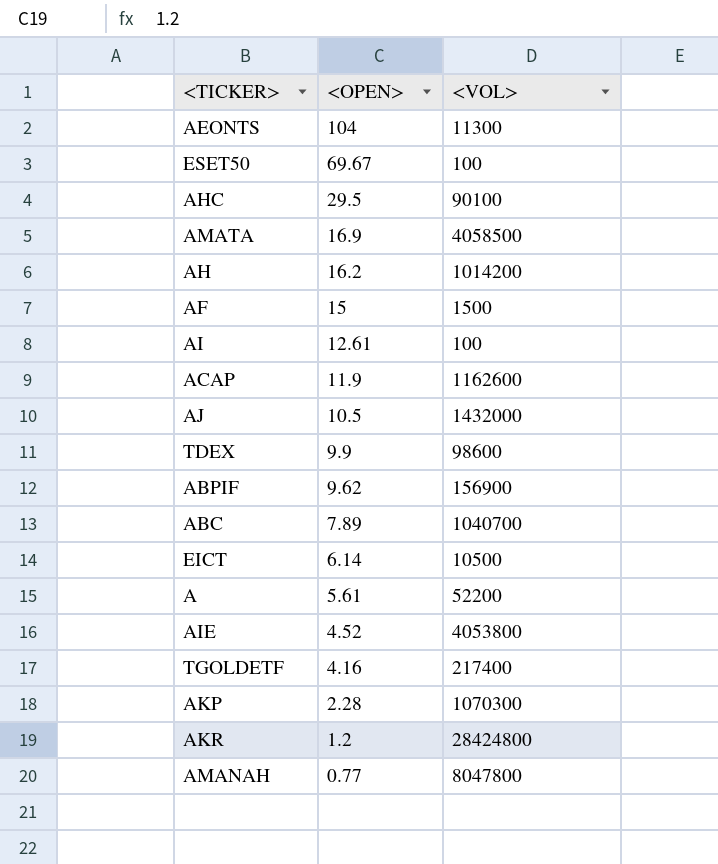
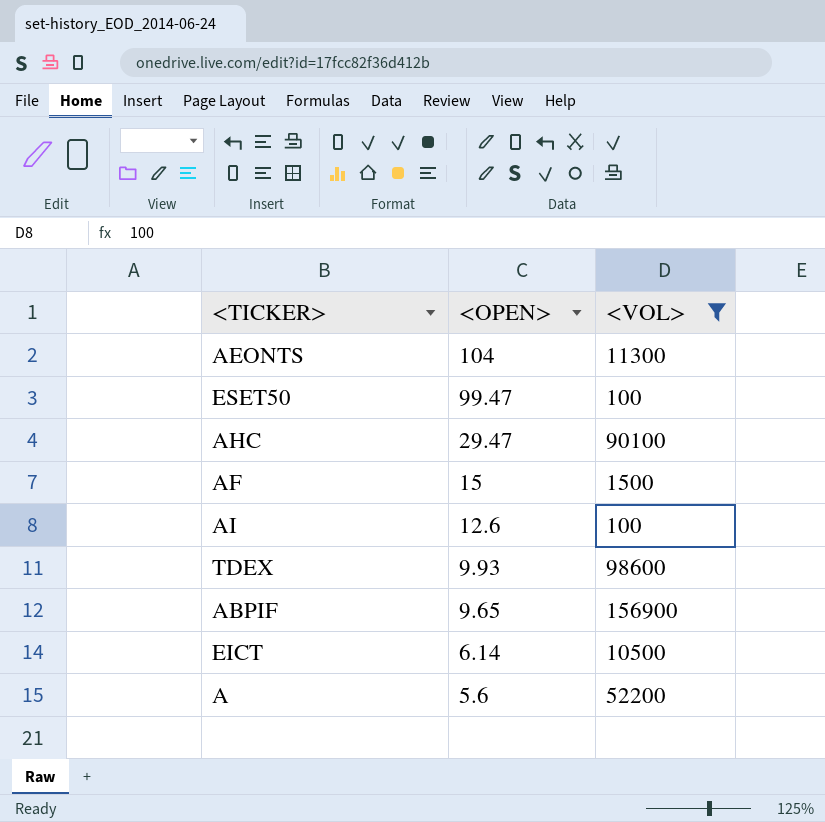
filter: none -> <VOL> <= 156900
ESET50 | <OPEN>: 69.67 -> 99.47
AHC | <OPEN>: 29.5 -> 29.47
AI | <OPEN>: 12.61 -> 12.6
TDEX | <OPEN>: 9.9 -> 9.93
ABPIF | <OPEN>: 9.62 -> 9.65
A | <OPEN>: 5.61 -> 5.6

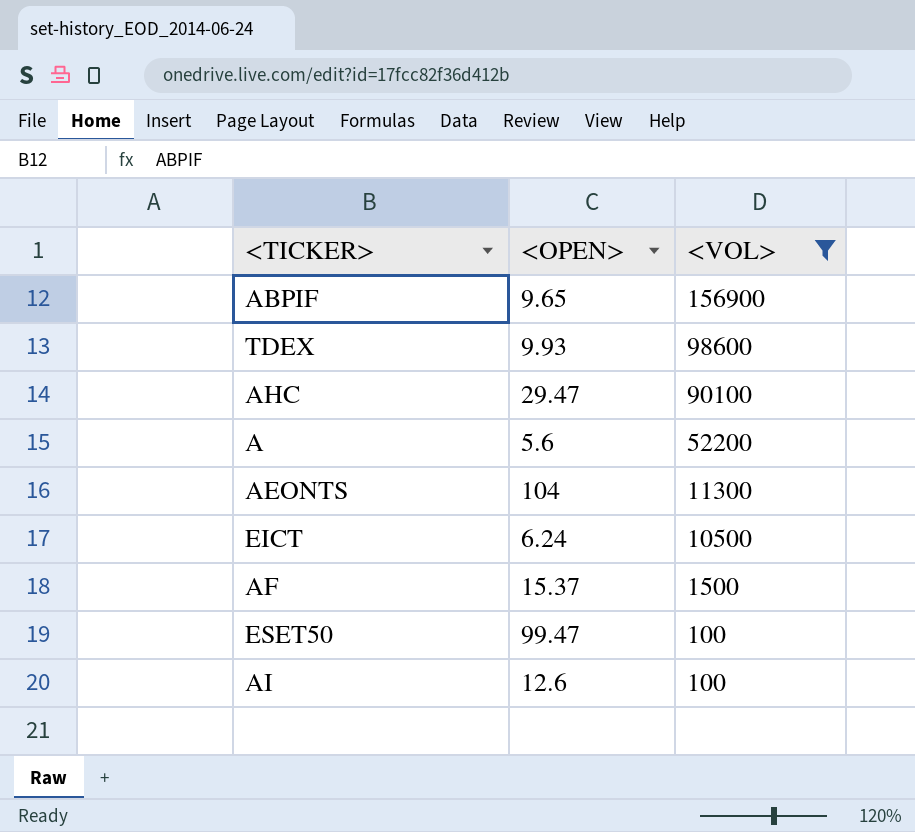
row order: <OPEN> descending -> <VOL> descending
EICT | <OPEN>: 6.14 -> 6.24
AF | <OPEN>: 15 -> 15.37

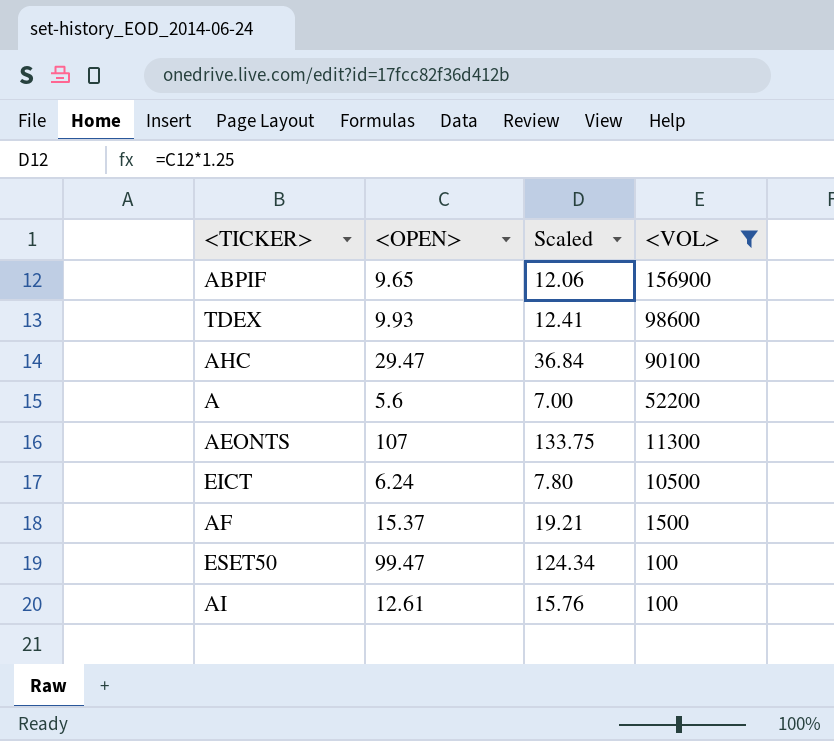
column Scaled | formula: none -> [<OPEN>] * 1.25
AEONTS | <OPEN>: 104 -> 107
AI | <OPEN>: 12.6 -> 12.61

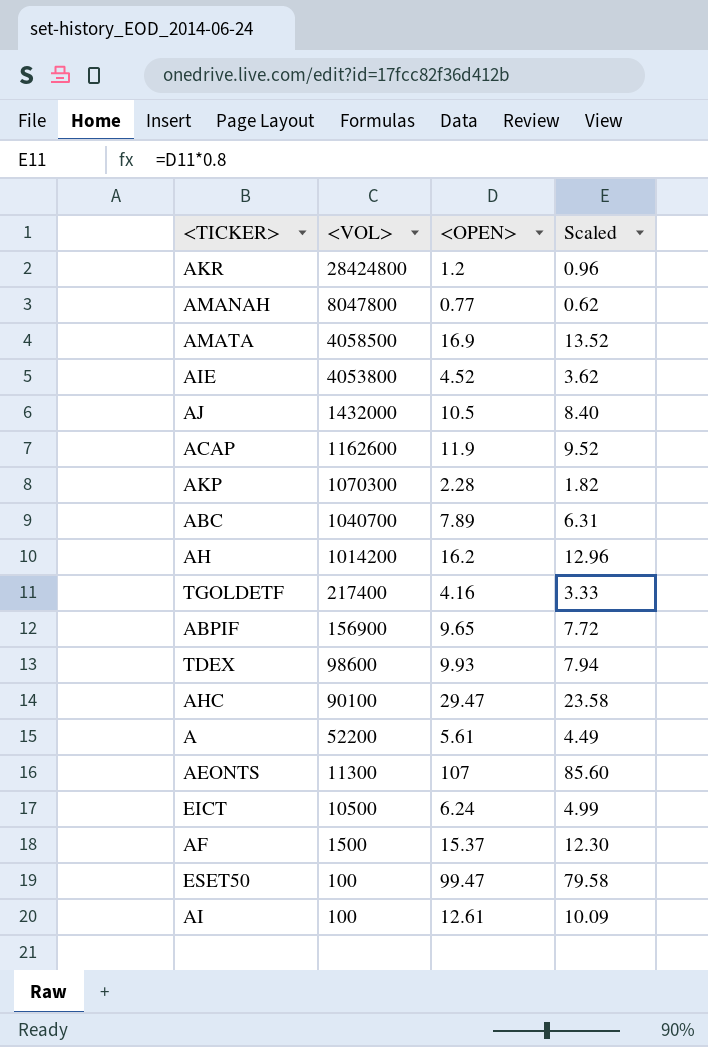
filter: <VOL> <= 156900 -> none
column <VOL> | position: 4 -> 2
column Scaled | formula: [<OPEN>] * 1.25 -> [<OPEN>] * 0.8
A | <OPEN>: 5.6 -> 5.61

